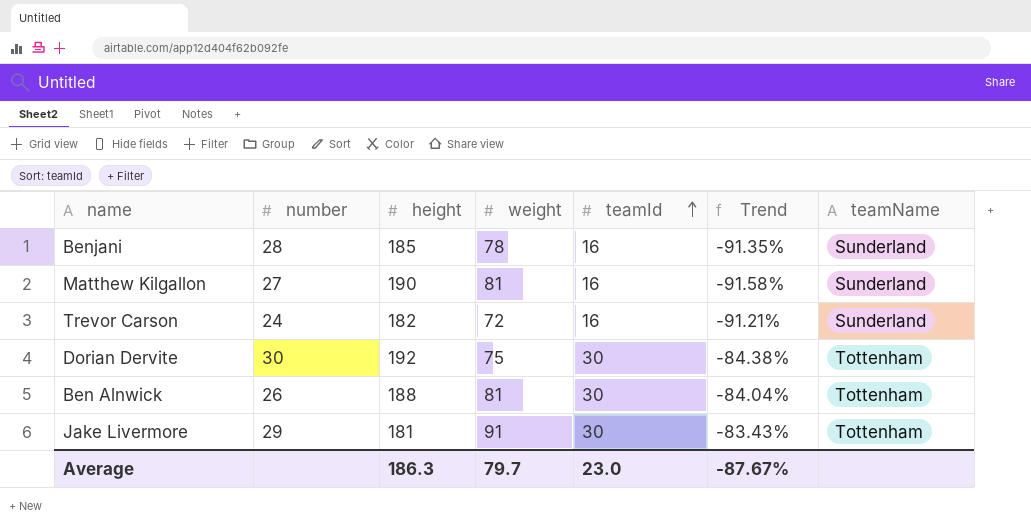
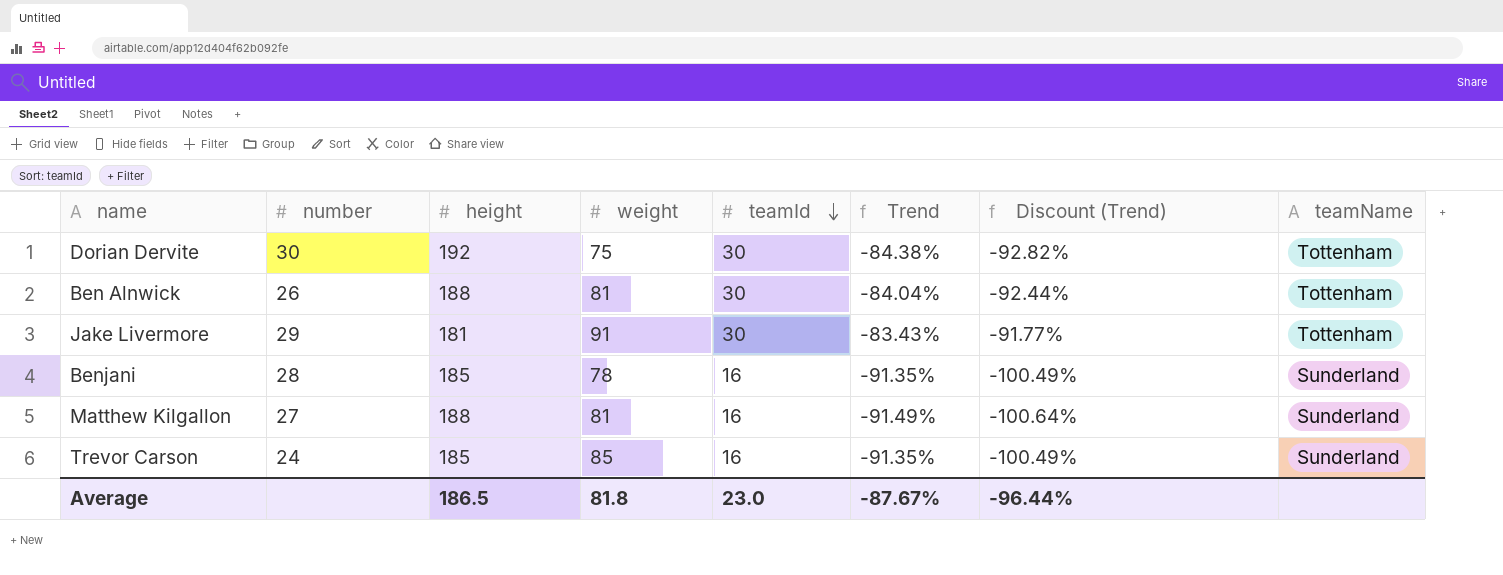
row order: teamId ascending -> teamId descending
column Discount (Trend) | formula: none -> [Trend] * 1.1
Matthew Kilgallon | height: 190 -> 188
Matthew Kilgallon | Trend: -91.58% -> -91.49%
Trevor Carson | height: 182 -> 185
Trevor Carson | weight: 72 -> 85
Trevor Carson | Trend: -91.21% -> -91.35%
Average | height: 186.3 -> 186.5
Average | weight: 79.7 -> 81.8

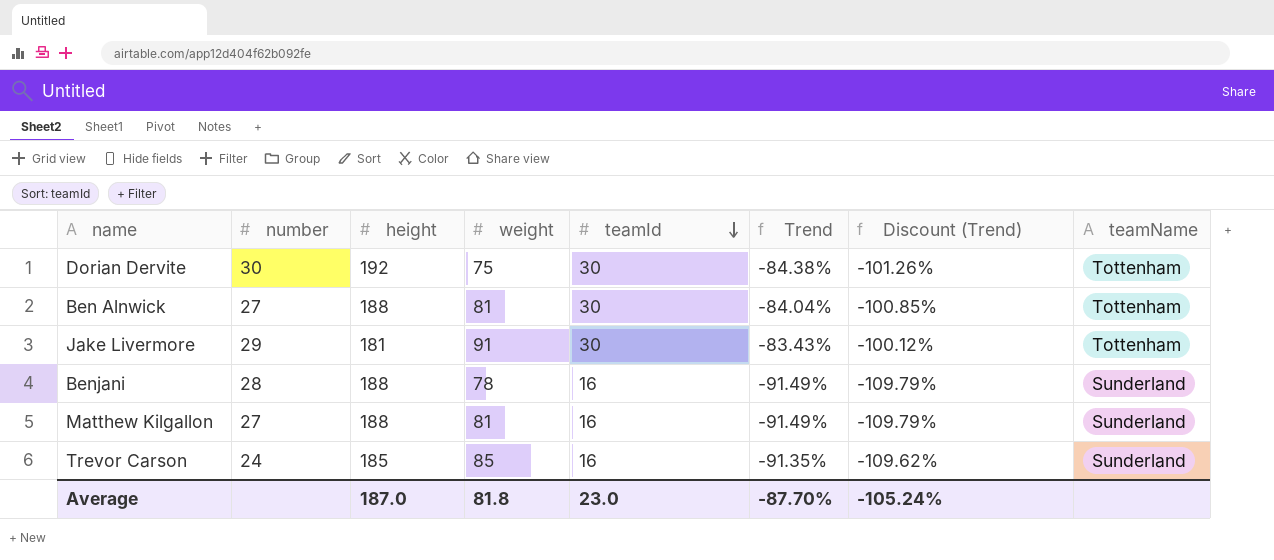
column Discount (Trend) | formula: [Trend] * 1.1 -> [Trend] * 1.2
Ben Alnwick | number: 26 -> 27
Benjani | height: 185 -> 188
Benjani | Trend: -91.35% -> -91.49%
Average | height: 186.5 -> 187.0
Average | Trend: -87.67% -> -87.70%
Average | Discount (Trend): -96.44% -> -105.24%

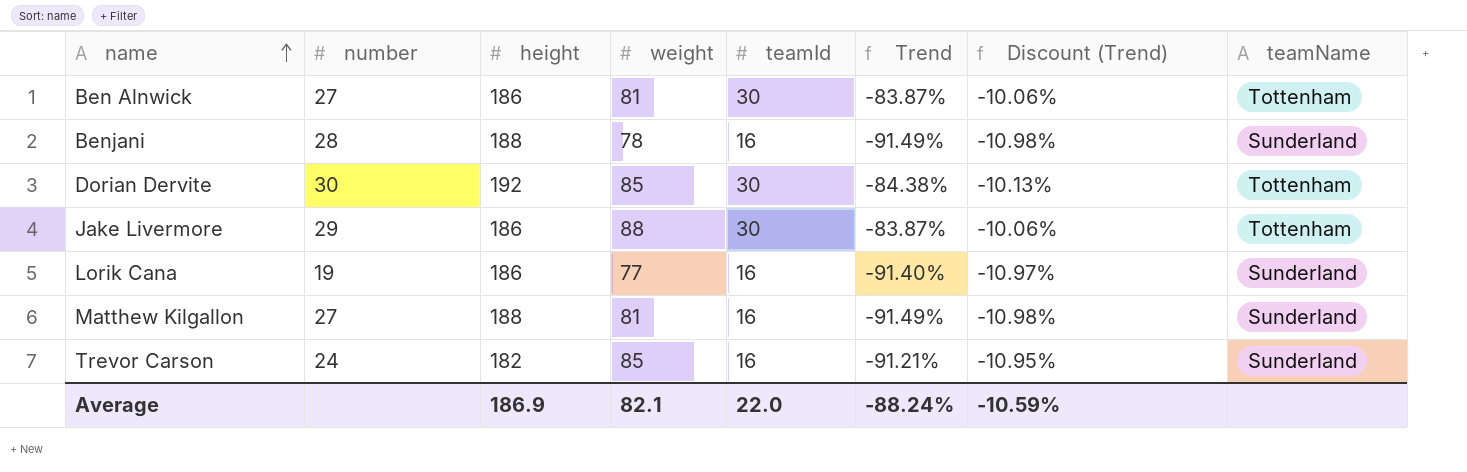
row order: teamId descending -> name ascending
column Discount (Trend) | formula: [Trend] * 1.2 -> [Trend] * 0.12
Ben Alnwick | height: 188 -> 186
Ben Alnwick | Trend: -84.04% -> -83.87%
Dorian Dervite | weight: 75 -> 85
Jake Livermore | height: 181 -> 186
Jake Livermore | weight: 91 -> 88
Jake Livermore | Trend: -83.43% -> -83.87%
row Lorik Cana: none -> 19 | 186 | 77 | 16 | -91.40% | -10.97% | Sunderland
Trevor Carson | height: 185 -> 182
Trevor Carson | Trend: -91.35% -> -91.21%
Average | height: 187.0 -> 186.9
Average | weight: 81.8 -> 82.1
Average | teamId: 23.0 -> 22.0
Average | Trend: -87.70% -> -88.24%
Average | Discount (Trend): -105.24% -> -10.59%

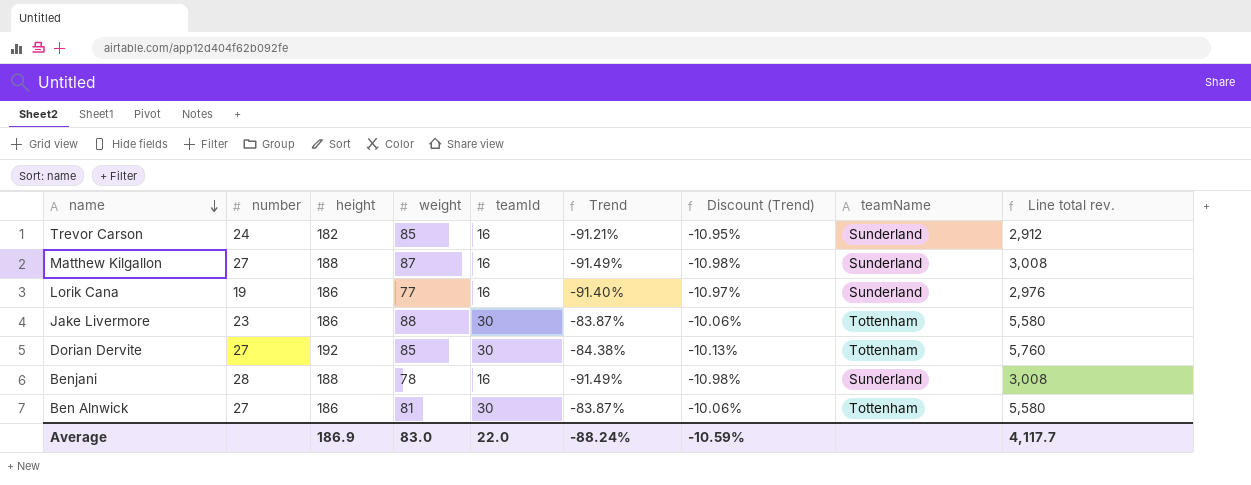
row order: name ascending -> name descending
column Line total rev. | formula: none -> [height] * [teamId]
Matthew Kilgallon | weight: 81 -> 87
Jake Livermore | number: 29 -> 23
Dorian Dervite | number: 30 -> 27
Average | weight: 82.1 -> 83.0

